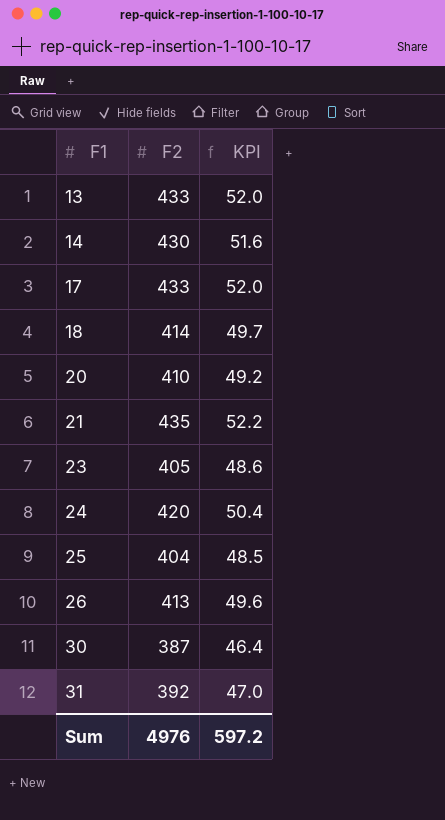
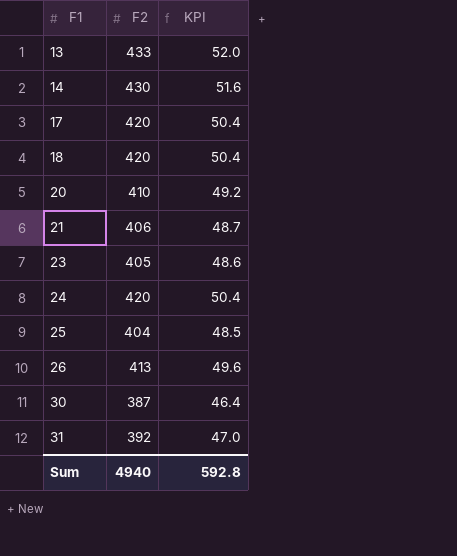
17 | F2: 433 -> 420
17 | KPI: 52.0 -> 50.4
18 | F2: 414 -> 420
18 | KPI: 49.7 -> 50.4
21 | F2: 435 -> 406
21 | KPI: 52.2 -> 48.7
Sum | F2: 4976 -> 4940
Sum | KPI: 597.2 -> 592.8

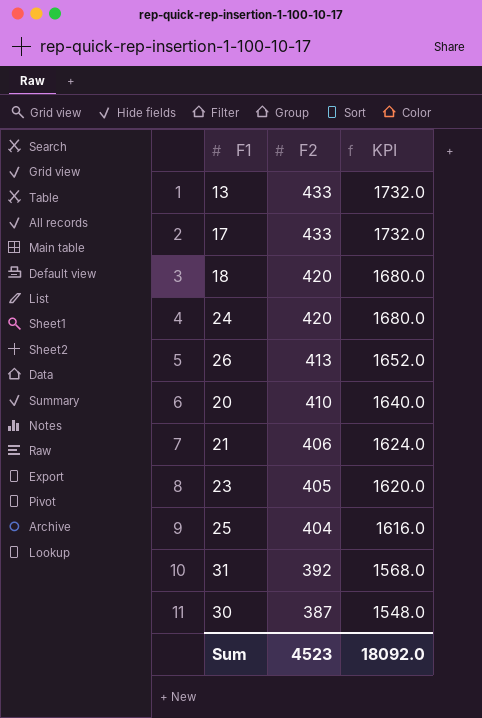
row order: F1 ascending -> F2 descending
column KPI | formula: [F2] * 0.12 -> [F2] * 4
row 14: 430 | 51.6 -> none
17 | F2: 420 -> 433
Sum | F2: 4940 -> 4523
Sum | KPI: 592.8 -> 18092.0

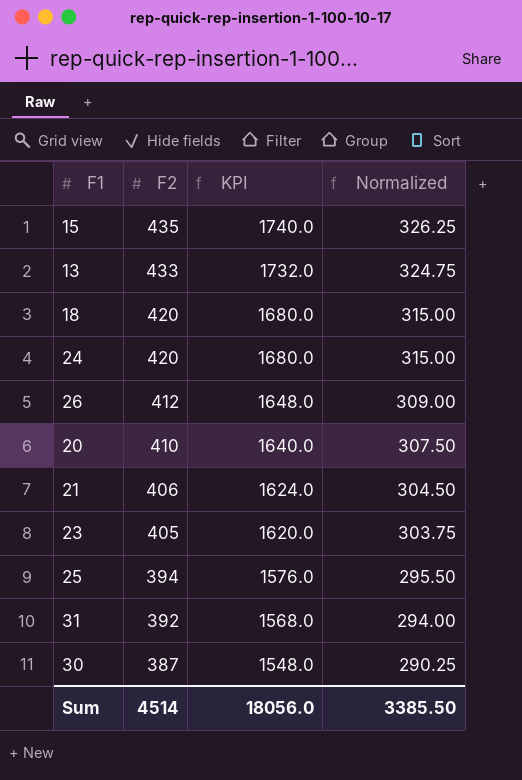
column Normalized | formula: none -> [F2] * 0.75
row 17: 433 | 1732.0 -> none
row 15: none -> 435 | 1740.0 | 326.25
26 | F2: 413 -> 412
26 | KPI: 1652.0 -> 1648.0
25 | F2: 404 -> 394
25 | KPI: 1616.0 -> 1576.0
Sum | F2: 4523 -> 4514
Sum | KPI: 18092.0 -> 18056.0

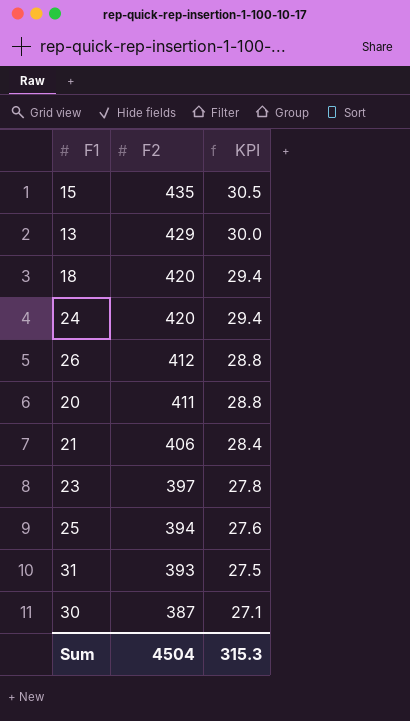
column Normalized | formula: [F2] * 0.75 -> none
column KPI | formula: [F2] * 4 -> [F2] * 0.07
13 | F2: 433 -> 429
20 | F2: 410 -> 411
23 | F2: 405 -> 397
31 | F2: 392 -> 393
Sum | F2: 4514 -> 4504
Sum | KPI: 18056.0 -> 315.3

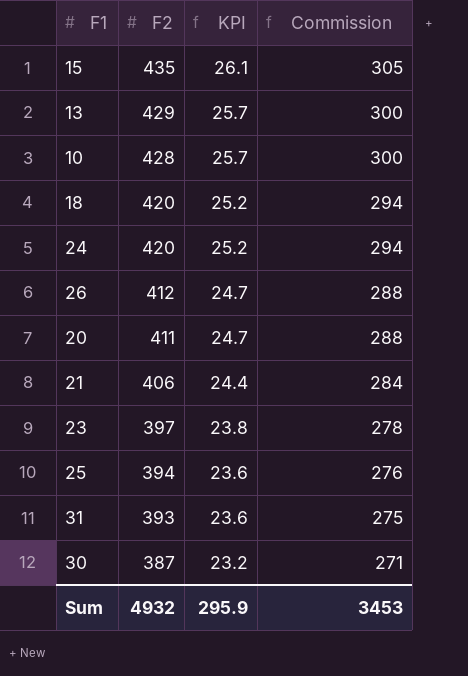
column KPI | formula: [F2] * 0.07 -> [F2] * 0.06
column Commission | formula: none -> [F2] * 0.7
row 10: none -> 428 | 25.7 | 300
Sum | F2: 4504 -> 4932
Sum | KPI: 315.3 -> 295.9

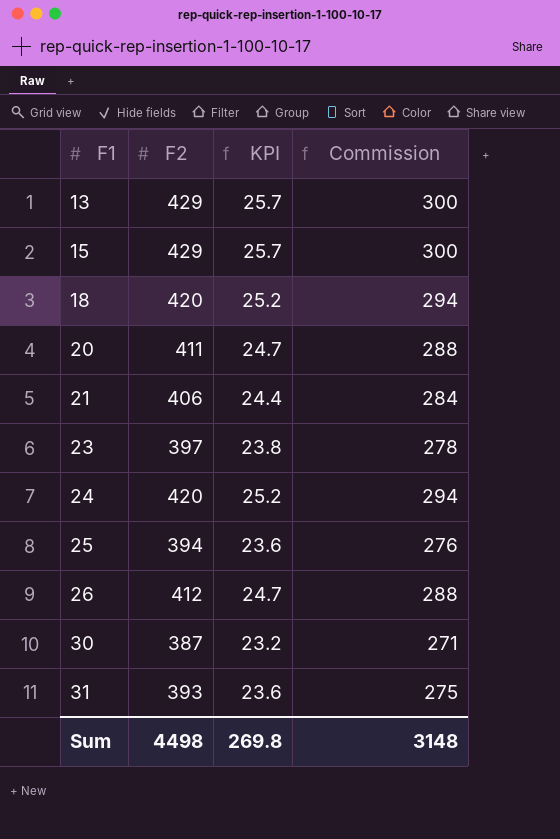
row order: F2 descending -> F1 ascending
row 10: 428 | 25.7 | 300 -> none
15 | F2: 435 -> 429
15 | KPI: 26.1 -> 25.7
15 | Commission: 305 -> 300
Sum | F2: 4932 -> 4498
Sum | KPI: 295.9 -> 269.8
Sum | Commission: 3453 -> 3148

